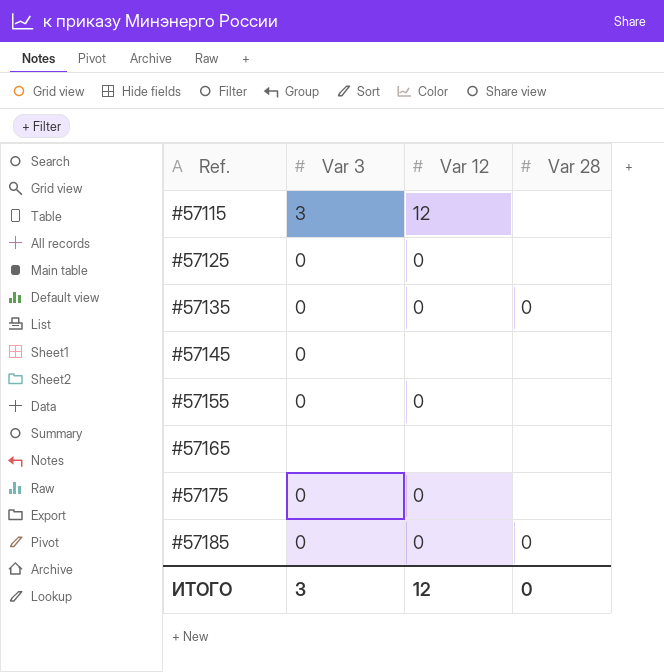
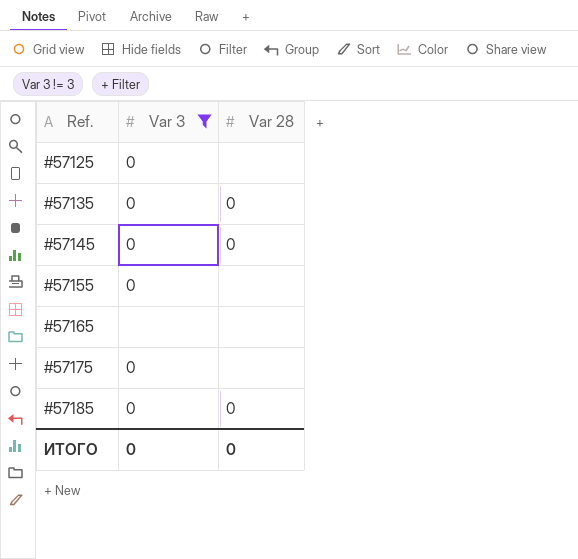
filter: none -> Var 3 != 3
column Var 12 | position: 3 -> none
#57145 | Var 28: none -> 0
ИТОГО | Var 3: 3 -> 0

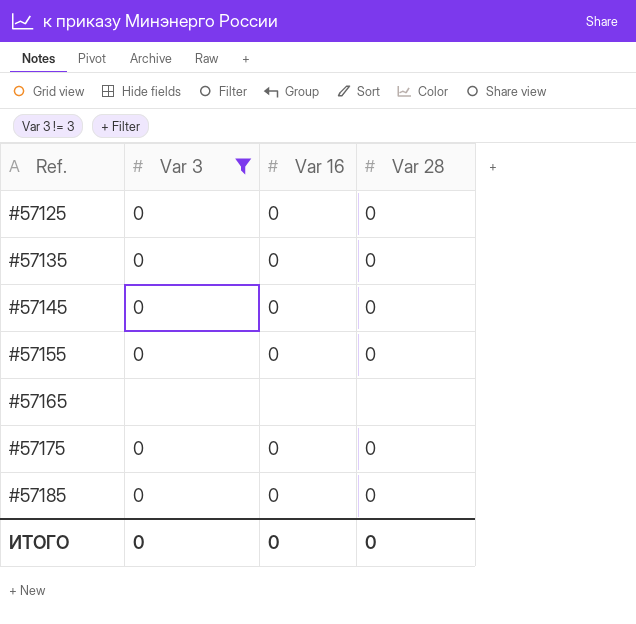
column Var 16 | position: none -> 3
#57125 | Var 28: none -> 0
#57155 | Var 28: none -> 0
#57175 | Var 28: none -> 0

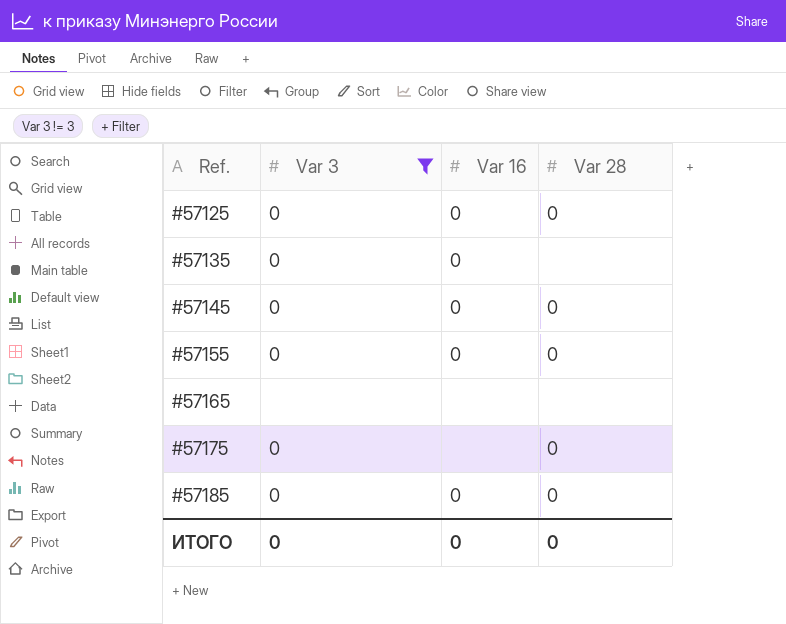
#57135 | Var 28: 0 -> none
#57175 | Var 16: 0 -> none

